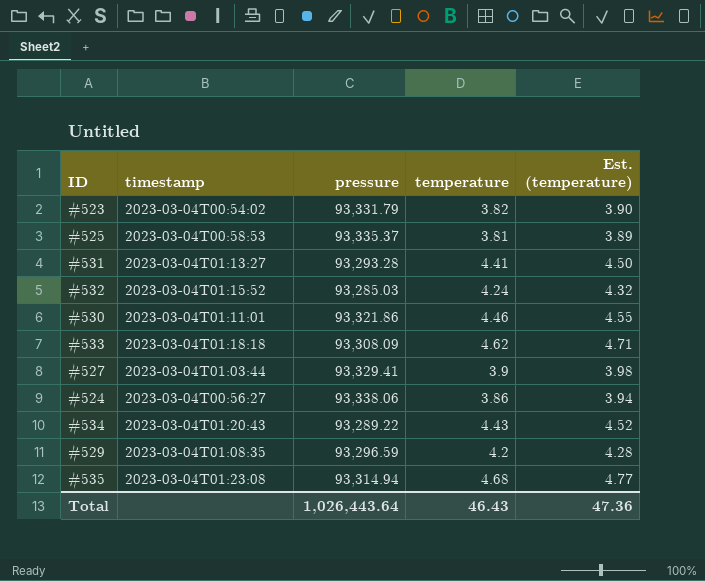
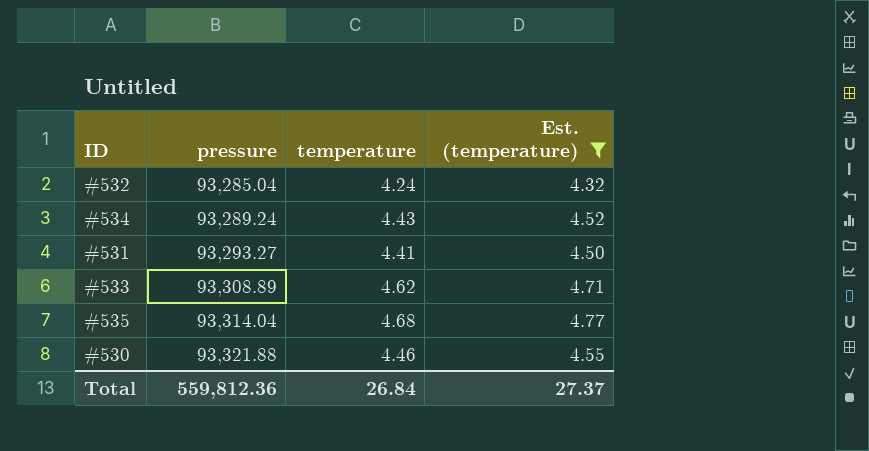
filter: none -> Est. (temperature) >= 4.32
row order: none -> pressure ascending
column timestamp | position: 2 -> none
#532 | pressure: 93,285.03 -> 93,285.04
#534 | pressure: 93,289.22 -> 93,289.24
#531 | pressure: 93,293.28 -> 93,293.27
#533 | pressure: 93,308.09 -> 93,308.89
#535 | pressure: 93,314.94 -> 93,314.04
#530 | pressure: 93,321.86 -> 93,321.88
Total | pressure: 1,026,443.64 -> 559,812.36
Total | temperature: 46.43 -> 26.84
Total | Est. (temperature): 47.36 -> 27.37

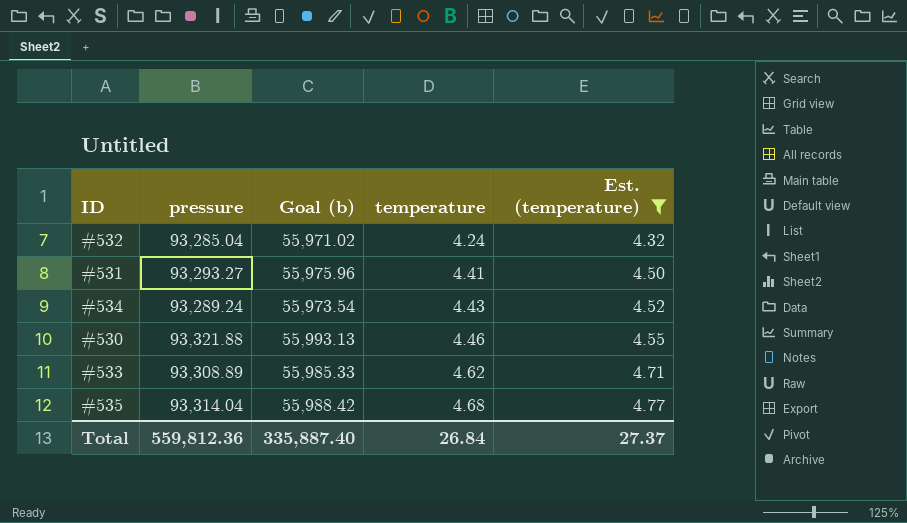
row order: pressure ascending -> temperature ascending
column Goal (b) | formula: none -> [pressure] * 0.6

